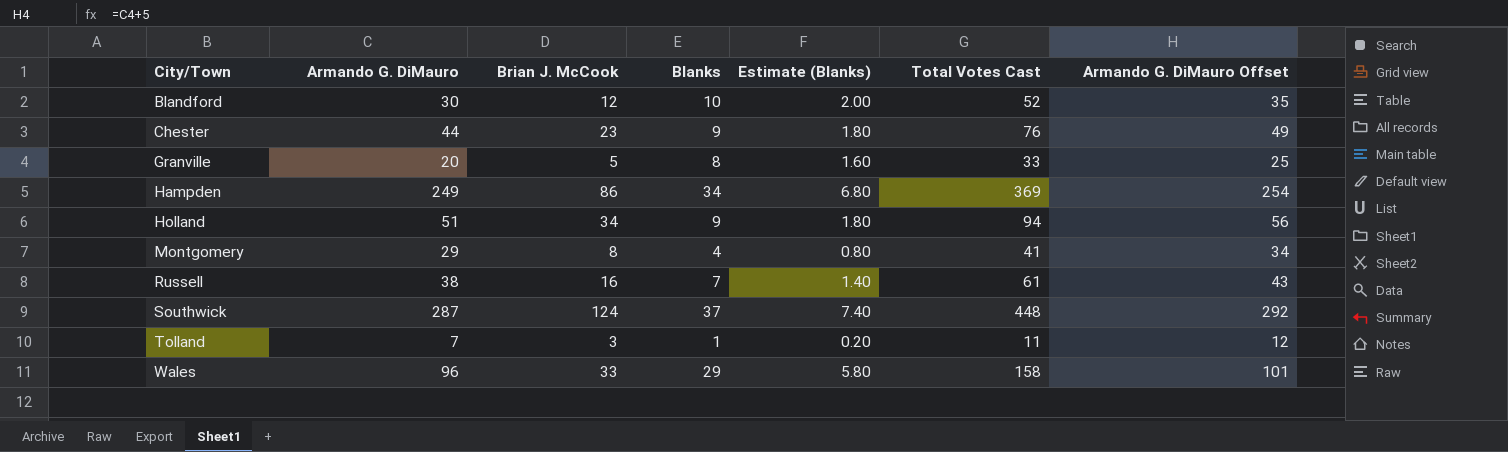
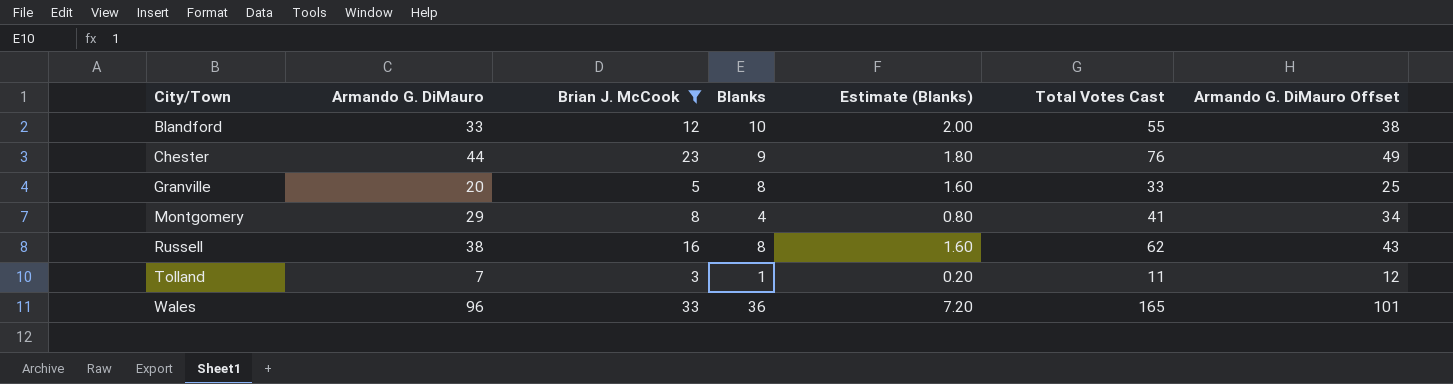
filter: none -> Brian J. McCook <= 33
Blandford | Armando G. DiMauro: 30 -> 33
Blandford | Total Votes Cast: 52 -> 55
Blandford | Armando G. DiMauro Offset: 35 -> 38
Russell | Blanks: 7 -> 8
Russell | Estimate (Blanks): 1.40 -> 1.60
Russell | Total Votes Cast: 61 -> 62
Wales | Blanks: 29 -> 36
Wales | Estimate (Blanks): 5.80 -> 7.20
Wales | Total Votes Cast: 158 -> 165

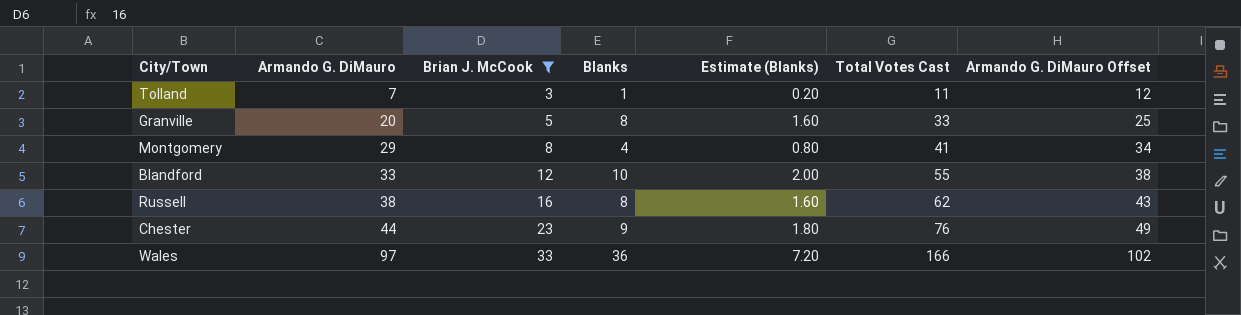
row order: City/Town ascending -> Armando G. DiMauro ascending
Wales | Armando G. DiMauro: 96 -> 97
Wales | Total Votes Cast: 165 -> 166
Wales | Armando G. DiMauro Offset: 101 -> 102

